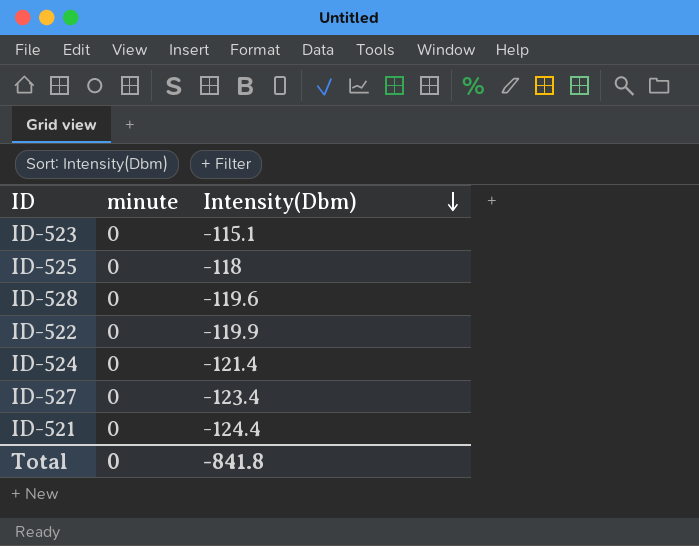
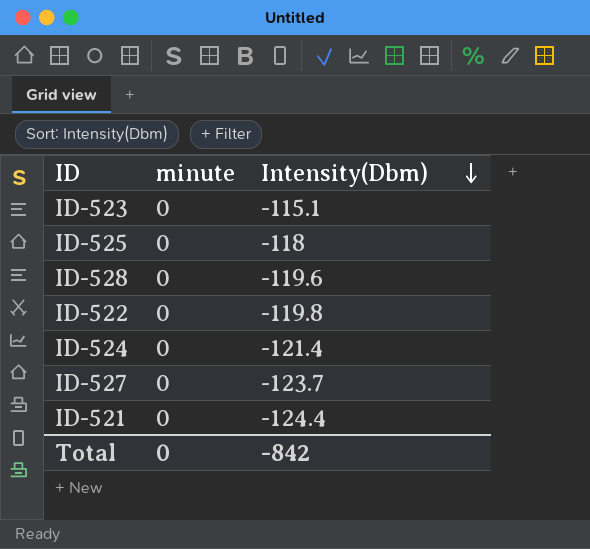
ID-522 | Intensity(Dbm): -119.9 -> -119.8
ID-527 | Intensity(Dbm): -123.4 -> -123.7
Total | Intensity(Dbm): -841.8 -> -842

